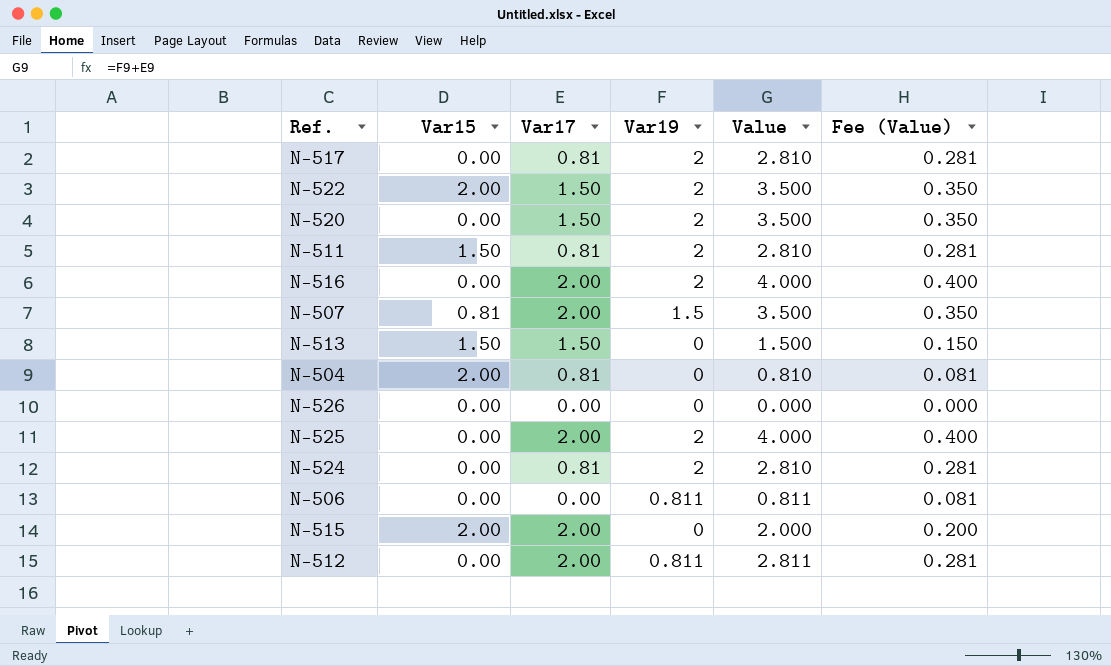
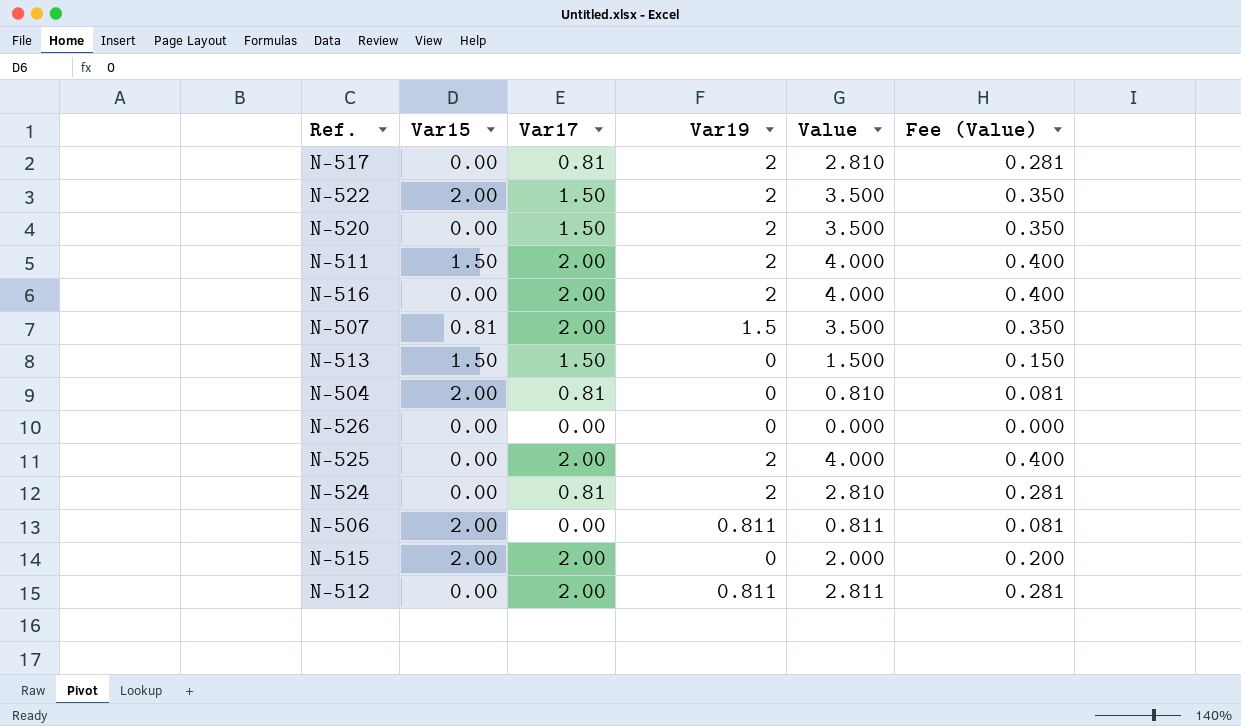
N-511 | Var17: 0.81 -> 2.00
N-511 | Value: 2.810 -> 4.000
N-511 | Fee (Value): 0.281 -> 0.400
N-506 | Var15: 0.00 -> 2.00

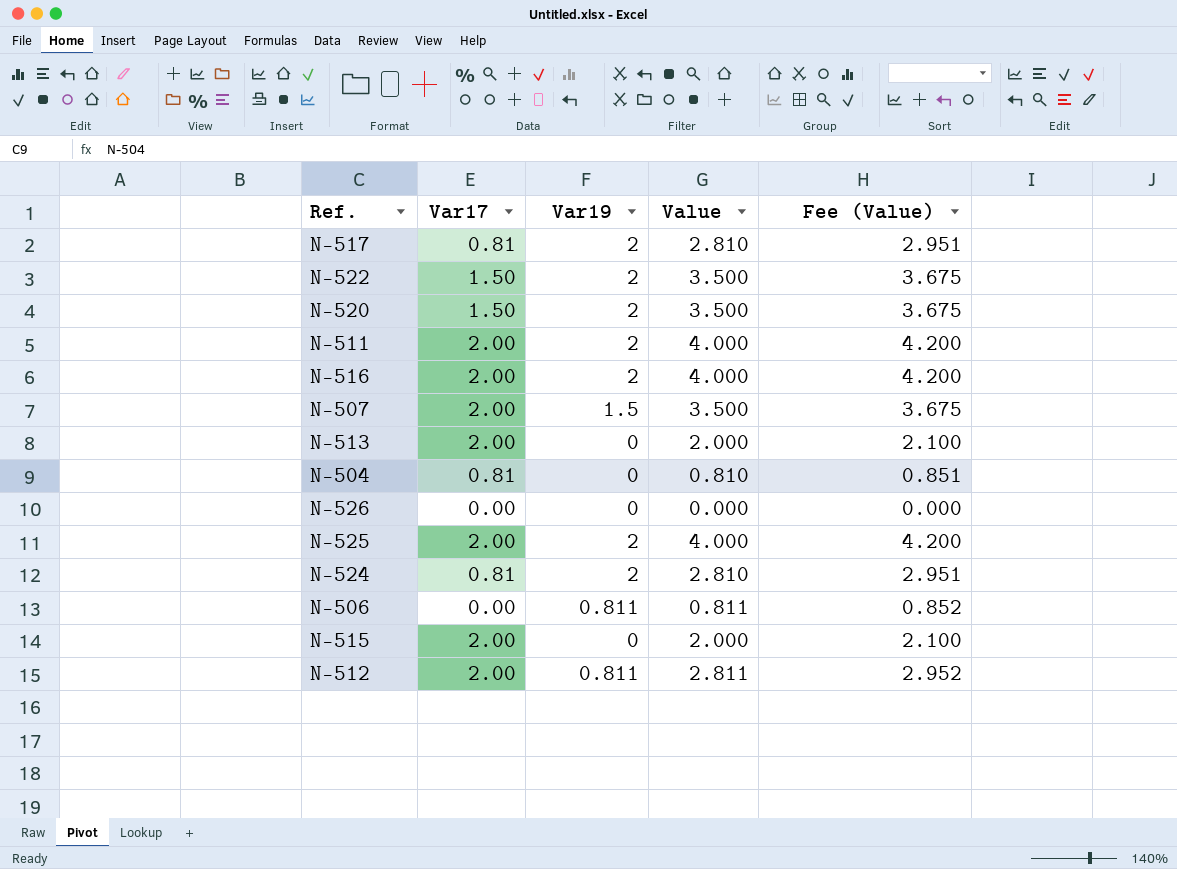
column Var15 | position: 2 -> none
column Fee (Value) | formula: [Value] * 0.1 -> [Value] * 1.05
N-513 | Var17: 1.50 -> 2.00
N-513 | Value: 1.500 -> 2.000

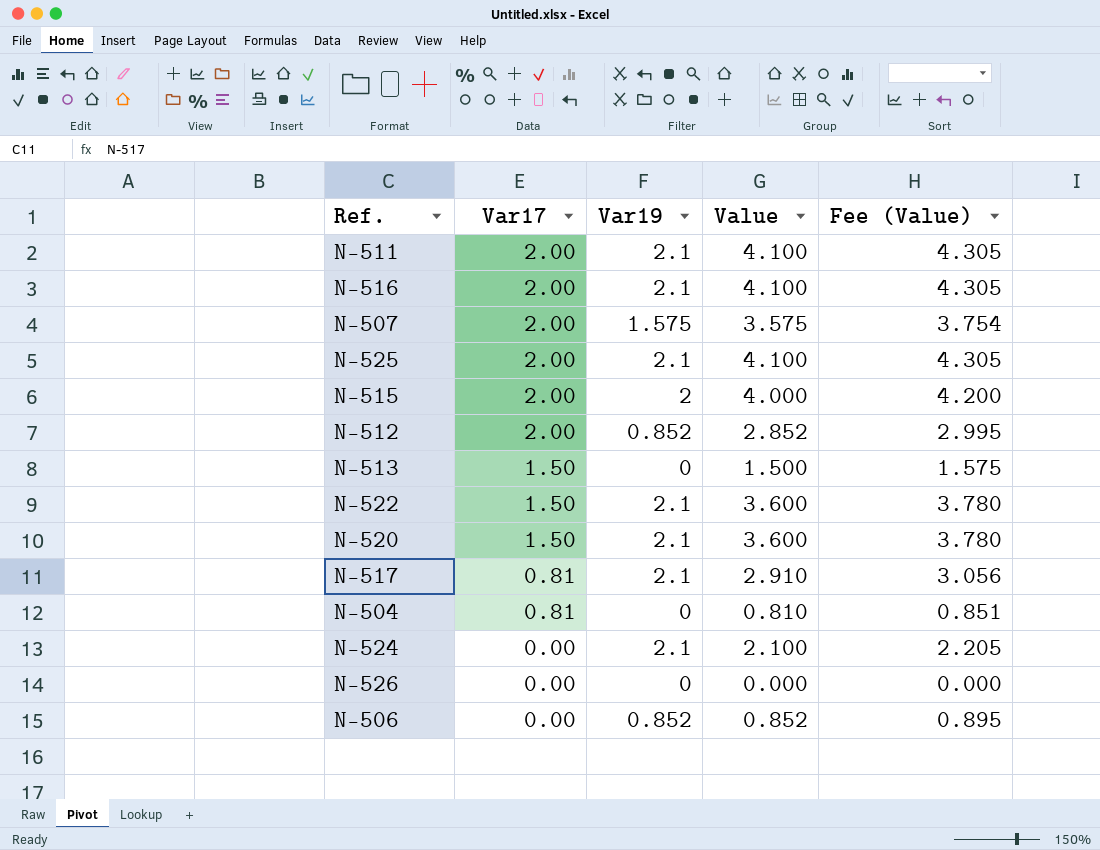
row order: none -> Var17 descending
N-511 | Var19: 2 -> 2.1
N-511 | Value: 4.000 -> 4.100
N-511 | Fee (Value): 4.200 -> 4.305
N-516 | Var19: 2 -> 2.1
N-516 | Value: 4.000 -> 4.100
N-516 | Fee (Value): 4.200 -> 4.305
N-507 | Var19: 1.5 -> 1.575
N-507 | Value: 3.500 -> 3.575
N-507 | Fee (Value): 3.675 -> 3.754
N-525 | Var19: 2 -> 2.1
N-525 | Value: 4.000 -> 4.100
N-525 | Fee (Value): 4.200 -> 4.305
N-515 | Var19: 0 -> 2
N-515 | Value: 2.000 -> 4.000
N-515 | Fee (Value): 2.100 -> 4.200
N-512 | Var19: 0.811 -> 0.852
N-512 | Value: 2.811 -> 2.852
N-512 | Fee (Value): 2.952 -> 2.995
N-513 | Var17: 2.00 -> 1.50
N-513 | Value: 2.000 -> 1.500
N-513 | Fee (Value): 2.100 -> 1.575
N-522 | Var19: 2 -> 2.1
N-522 | Value: 3.500 -> 3.600
N-522 | Fee (Value): 3.675 -> 3.780
N-520 | Var19: 2 -> 2.1
N-520 | Value: 3.500 -> 3.600
N-520 | Fee (Value): 3.675 -> 3.780
N-517 | Var19: 2 -> 2.1
N-517 | Value: 2.810 -> 2.910
N-517 | Fee (Value): 2.951 -> 3.056
N-524 | Var17: 0.81 -> 0.00
N-524 | Var19: 2 -> 2.1
N-524 | Value: 2.810 -> 2.100
N-524 | Fee (Value): 2.951 -> 2.205
N-506 | Var19: 0.811 -> 0.852
N-506 | Value: 0.811 -> 0.852
N-506 | Fee (Value): 0.852 -> 0.895

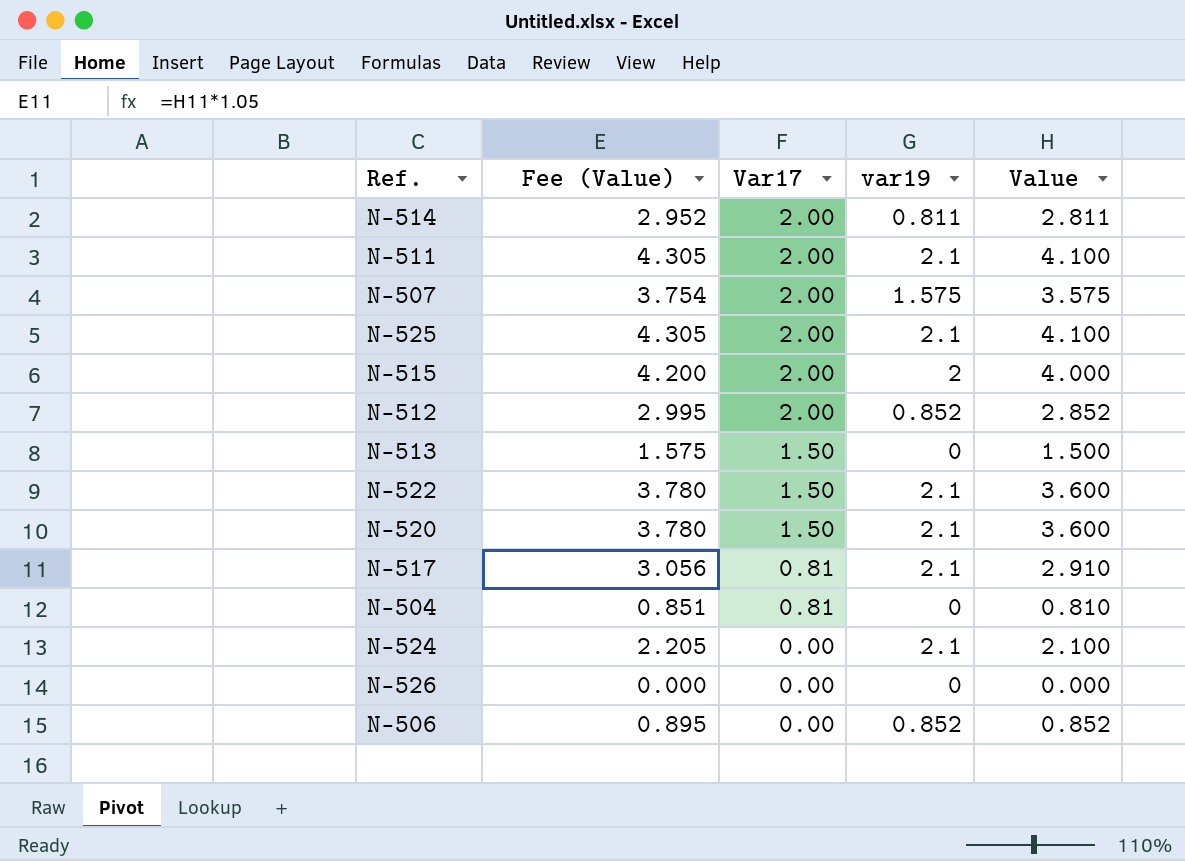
column Fee (Value) | position: 5 -> 2
column name: Var19 -> var19
row N-516: 2.00 | 2.1 | 4.100 | 4.305 -> none
row N-514: none -> 2.952 | 2.00 | 0.811 | 2.811

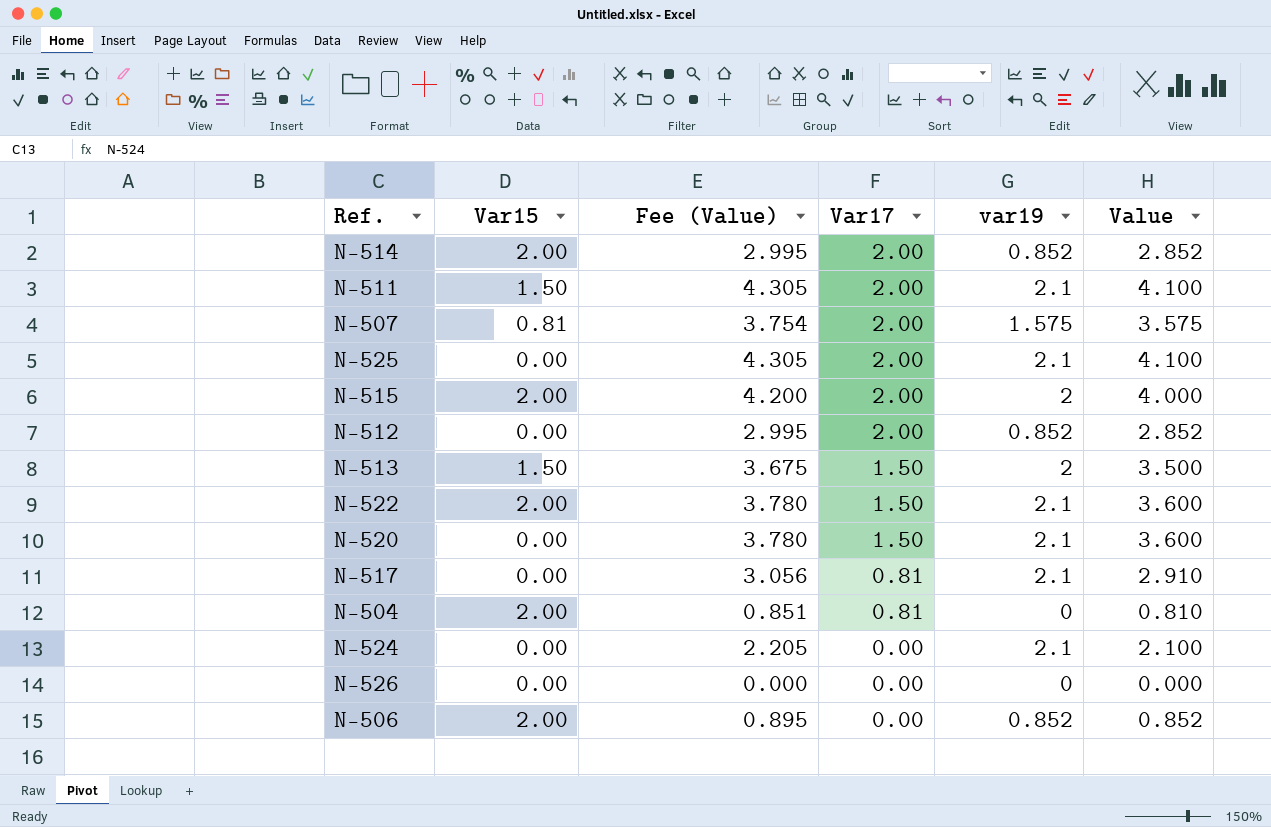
column Var15 | position: none -> 2
N-514 | Fee (Value): 2.952 -> 2.995
N-514 | var19: 0.811 -> 0.852
N-514 | Value: 2.811 -> 2.852
N-513 | Fee (Value): 1.575 -> 3.675
N-513 | var19: 0 -> 2
N-513 | Value: 1.500 -> 3.500

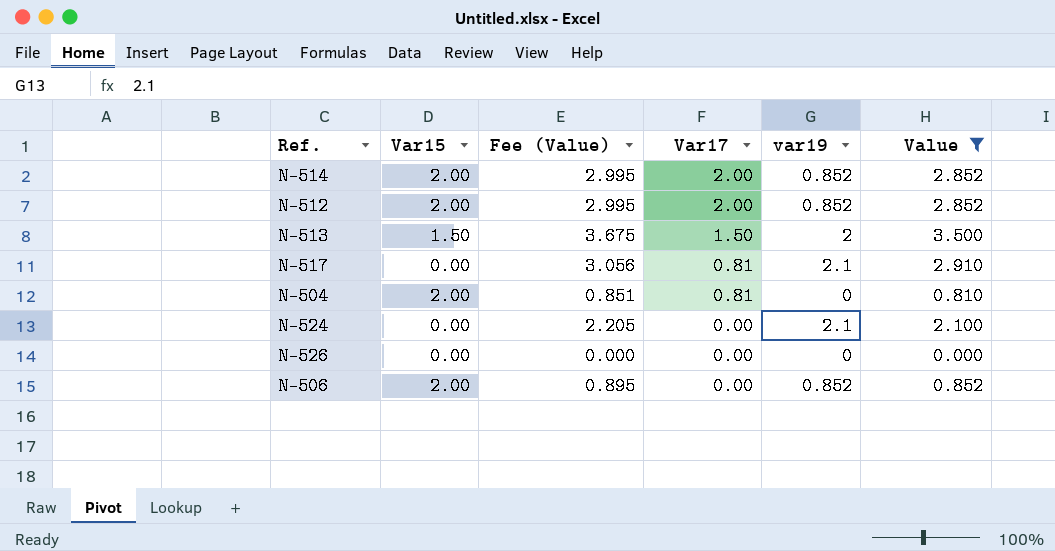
filter: none -> Value <= 3.500
N-512 | Var15: 0.00 -> 2.00

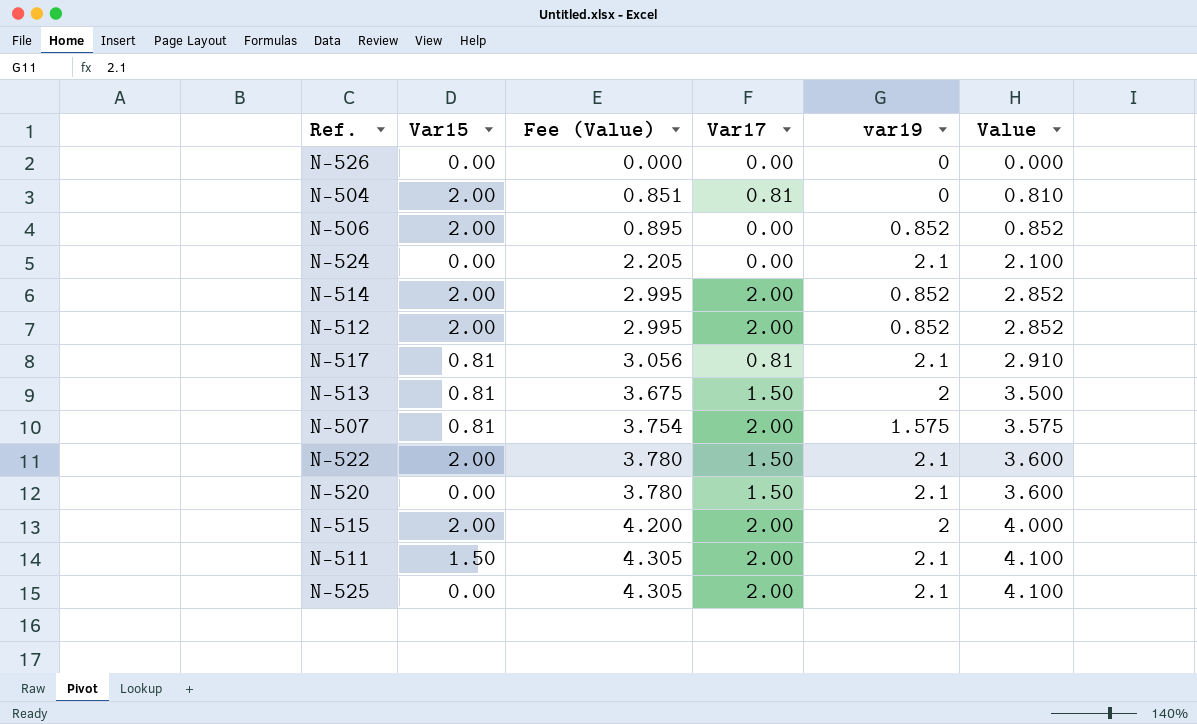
filter: Value <= 3.500 -> none
row order: Var17 descending -> Fee (Value) ascending
N-517 | Var15: 0.00 -> 0.81
N-513 | Var15: 1.50 -> 0.81

